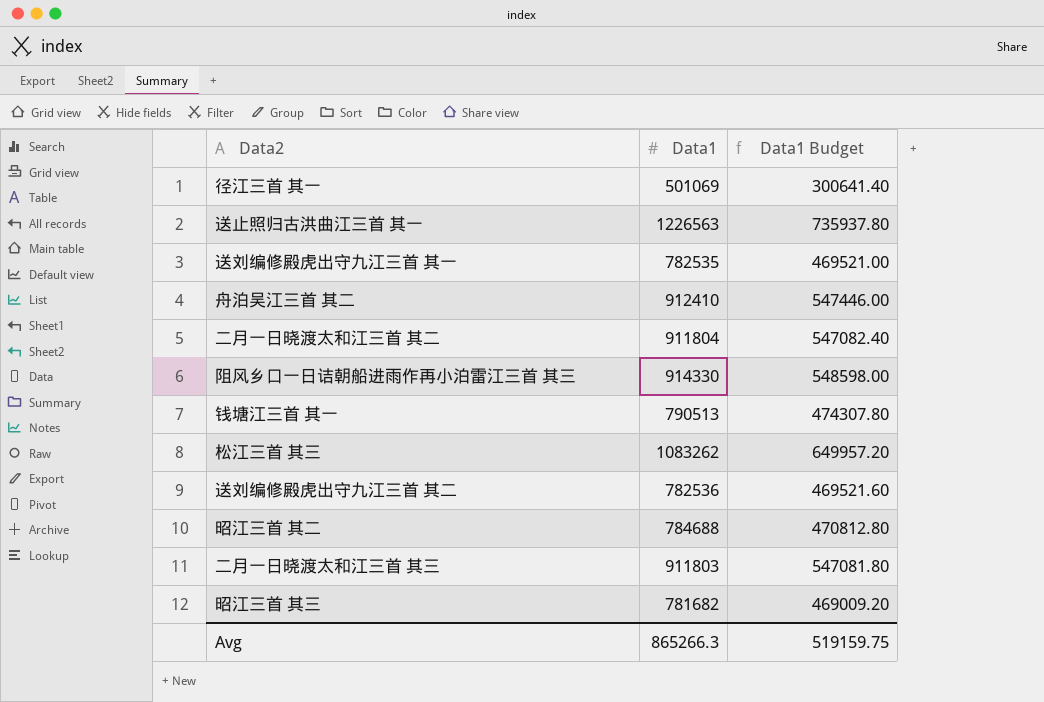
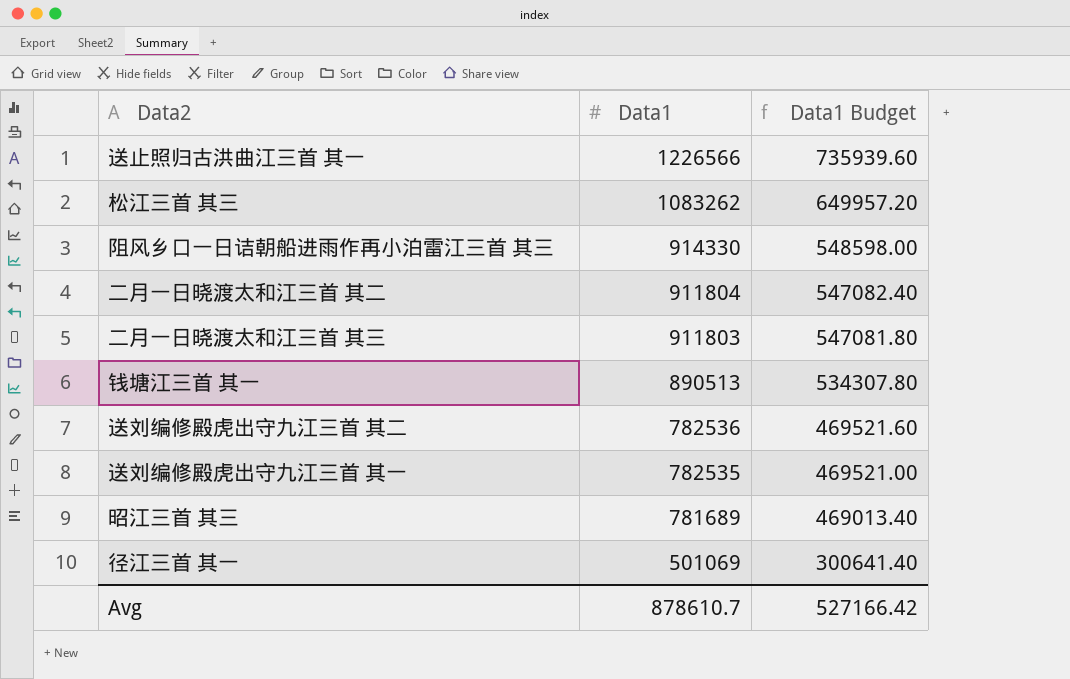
row order: none -> Data1 descending
row 舟泊吴江三首 其二: 912410 | 547446.00 -> none
row 昭江三首 其二: 784688 | 470812.80 -> none
送止照归古洪曲江三首 其一 | Data1: 1226563 -> 1226566
送止照归古洪曲江三首 其一 | Data1 Budget: 735937.80 -> 735939.60
钱塘江三首 其一 | Data1: 790513 -> 890513
钱塘江三首 其一 | Data1 Budget: 474307.80 -> 534307.80
昭江三首 其三 | Data1: 781682 -> 781689
昭江三首 其三 | Data1 Budget: 469009.20 -> 469013.40
Avg | Data1: 865266.3 -> 878610.7
Avg | Data1 Budget: 519159.75 -> 527166.42

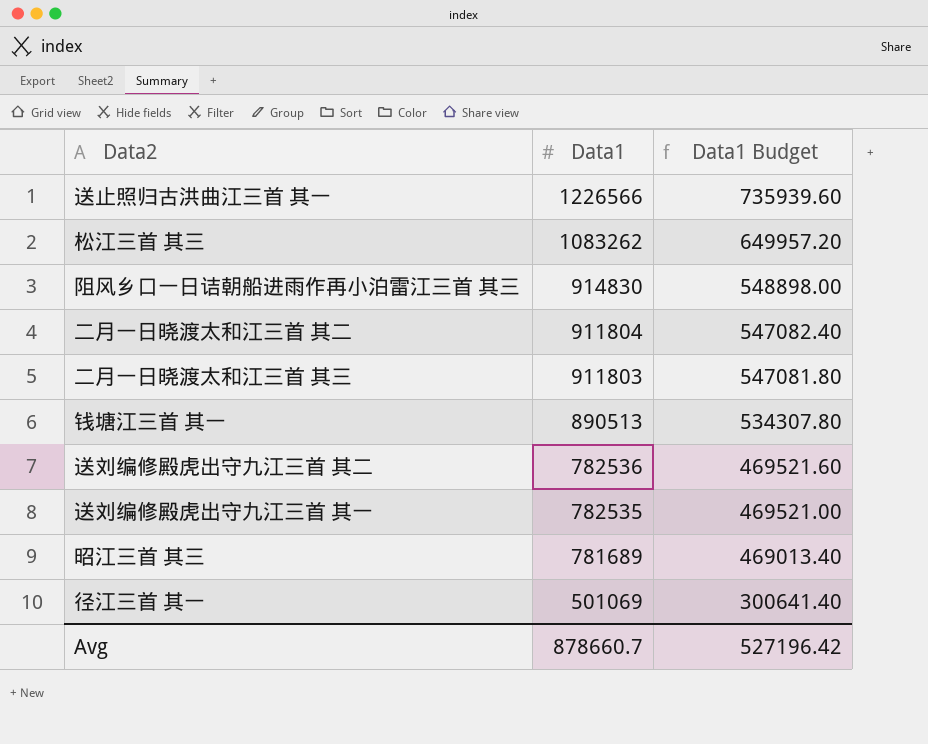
阻风乡口一日诘朝船进雨作再小泊雷江三首 其三 | Data1: 914330 -> 914830
阻风乡口一日诘朝船进雨作再小泊雷江三首 其三 | Data1 Budget: 548598.00 -> 548898.00
Avg | Data1: 878610.7 -> 878660.7
Avg | Data1 Budget: 527166.42 -> 527196.42

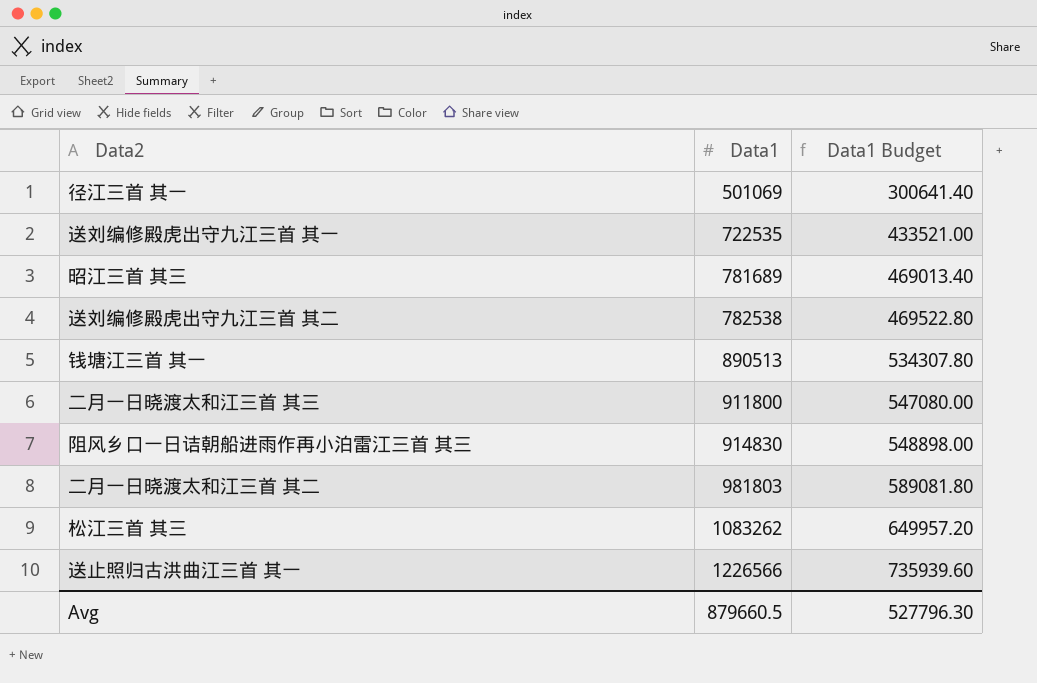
row order: Data1 descending -> Data1 ascending
送刘编修殿虎出守九江三首 其一 | Data1: 782535 -> 722535
送刘编修殿虎出守九江三首 其一 | Data1 Budget: 469521.00 -> 433521.00
送刘编修殿虎出守九江三首 其二 | Data1: 782536 -> 782538
送刘编修殿虎出守九江三首 其二 | Data1 Budget: 469521.60 -> 469522.80
二月一日晓渡太和江三首 其三 | Data1: 911803 -> 911800
二月一日晓渡太和江三首 其三 | Data1 Budget: 547081.80 -> 547080.00
二月一日晓渡太和江三首 其二 | Data1: 911804 -> 981803
二月一日晓渡太和江三首 其二 | Data1 Budget: 547082.40 -> 589081.80
Avg | Data1: 878660.7 -> 879660.5
Avg | Data1 Budget: 527196.42 -> 527796.30

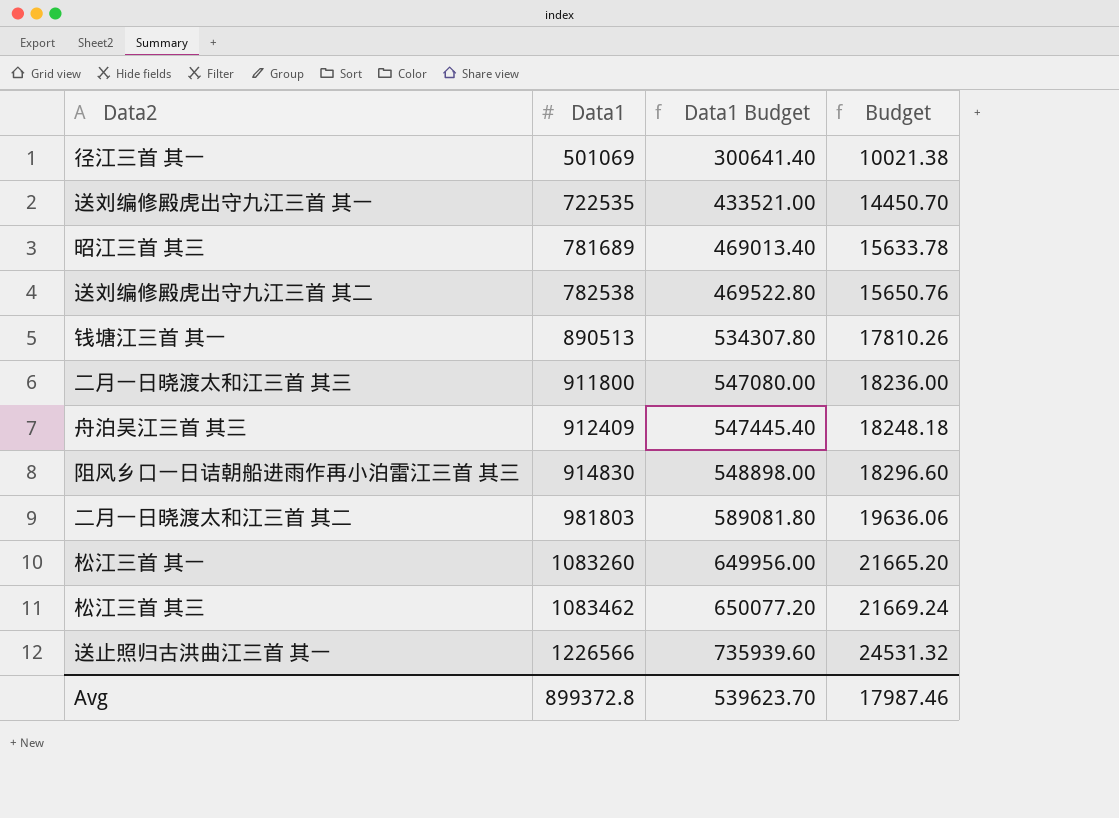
column Budget | formula: none -> [Data1] * 0.02
row 舟泊吴江三首 其三: none -> 912409 | 547445.40 | 18248.18
row 松江三首 其一: none -> 1083260 | 649956.00 | 21665.20
松江三首 其三 | Data1: 1083262 -> 1083462
松江三首 其三 | Data1 Budget: 649957.20 -> 650077.20
Avg | Data1: 879660.5 -> 899372.8
Avg | Data1 Budget: 527796.30 -> 539623.70

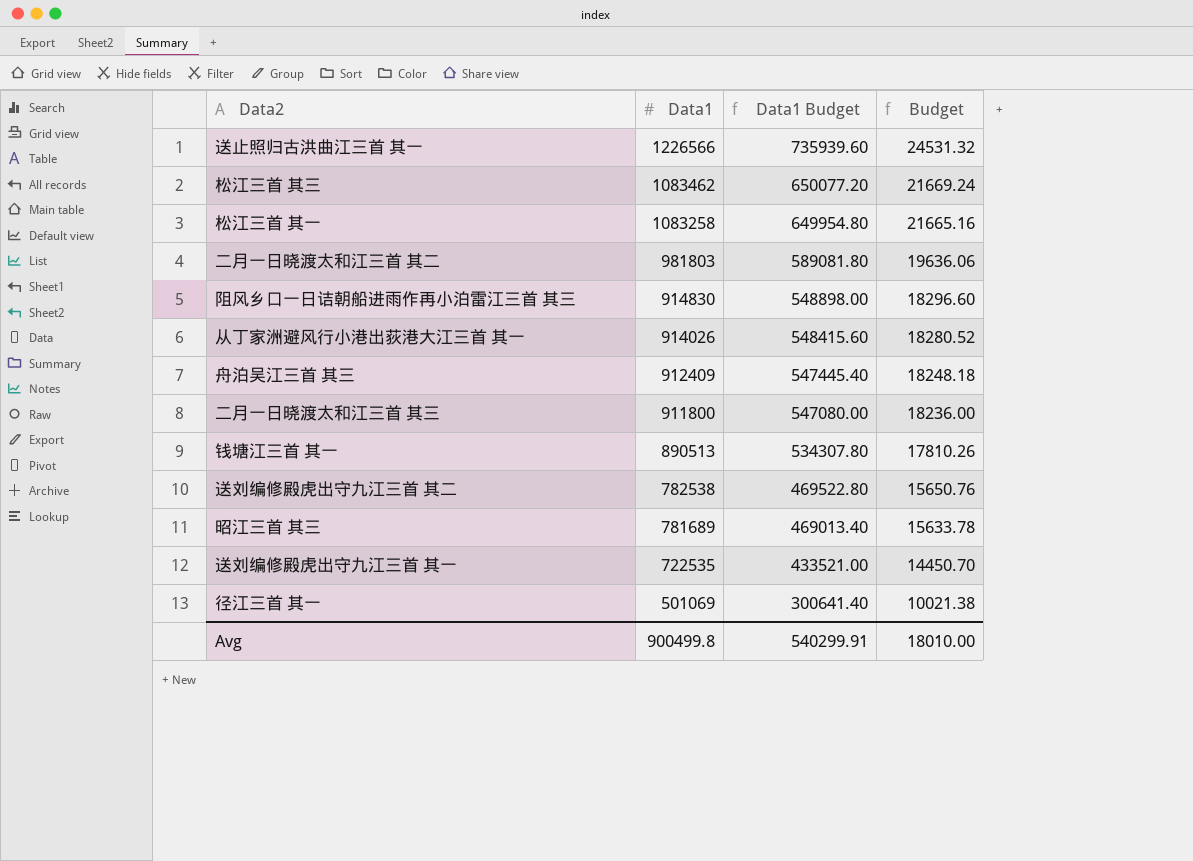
row order: Data1 ascending -> Data1 descending
松江三首 其一 | Data1: 1083260 -> 1083258
松江三首 其一 | Data1 Budget: 649956.00 -> 649954.80
松江三首 其一 | Budget: 21665.20 -> 21665.16
row 从丁家洲避风行小港出荻港大江三首 其一: none -> 914026 | 548415.60 | 18280.52
Avg | Data1: 899372.8 -> 900499.8
Avg | Data1 Budget: 539623.70 -> 540299.91
Avg | Budget: 17987.46 -> 18010.00

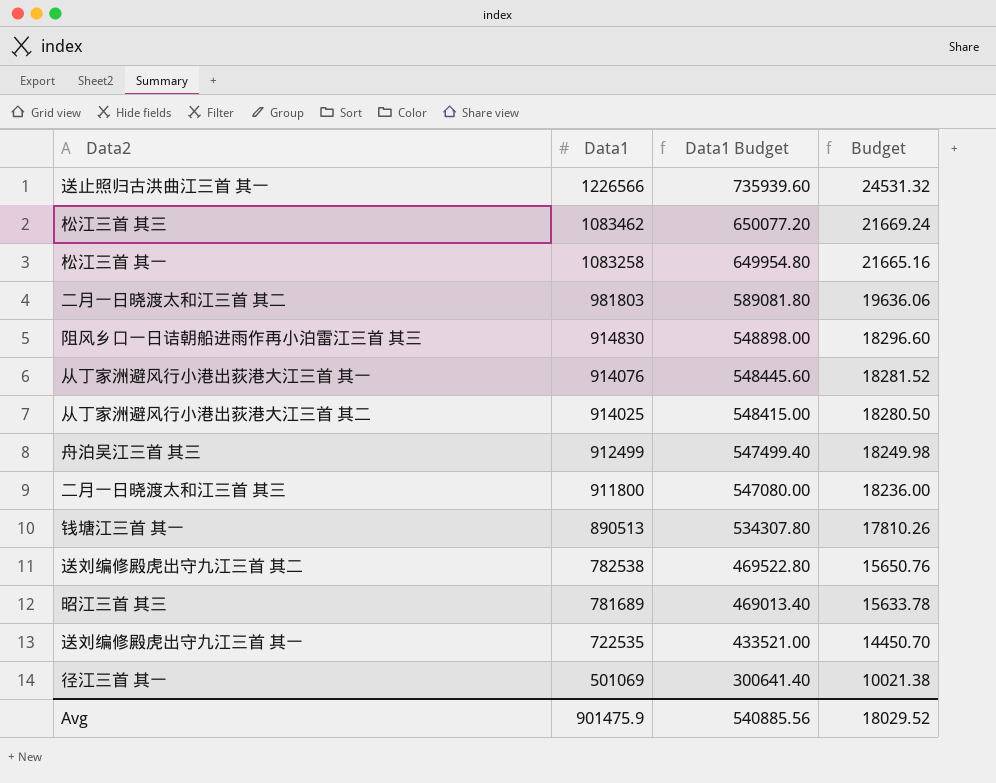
从丁家洲避风行小港出荻港大江三首 其一 | Data1: 914026 -> 914076
从丁家洲避风行小港出荻港大江三首 其一 | Data1 Budget: 548415.60 -> 548445.60
从丁家洲避风行小港出荻港大江三首 其一 | Budget: 18280.52 -> 18281.52
row 从丁家洲避风行小港出荻港大江三首 其二: none -> 914025 | 548415.00 | 18280.50
舟泊吴江三首 其三 | Data1: 912409 -> 912499
舟泊吴江三首 其三 | Data1 Budget: 547445.40 -> 547499.40
舟泊吴江三首 其三 | Budget: 18248.18 -> 18249.98
Avg | Data1: 900499.8 -> 901475.9
Avg | Data1 Budget: 540299.91 -> 540885.56
Avg | Budget: 18010.00 -> 18029.52

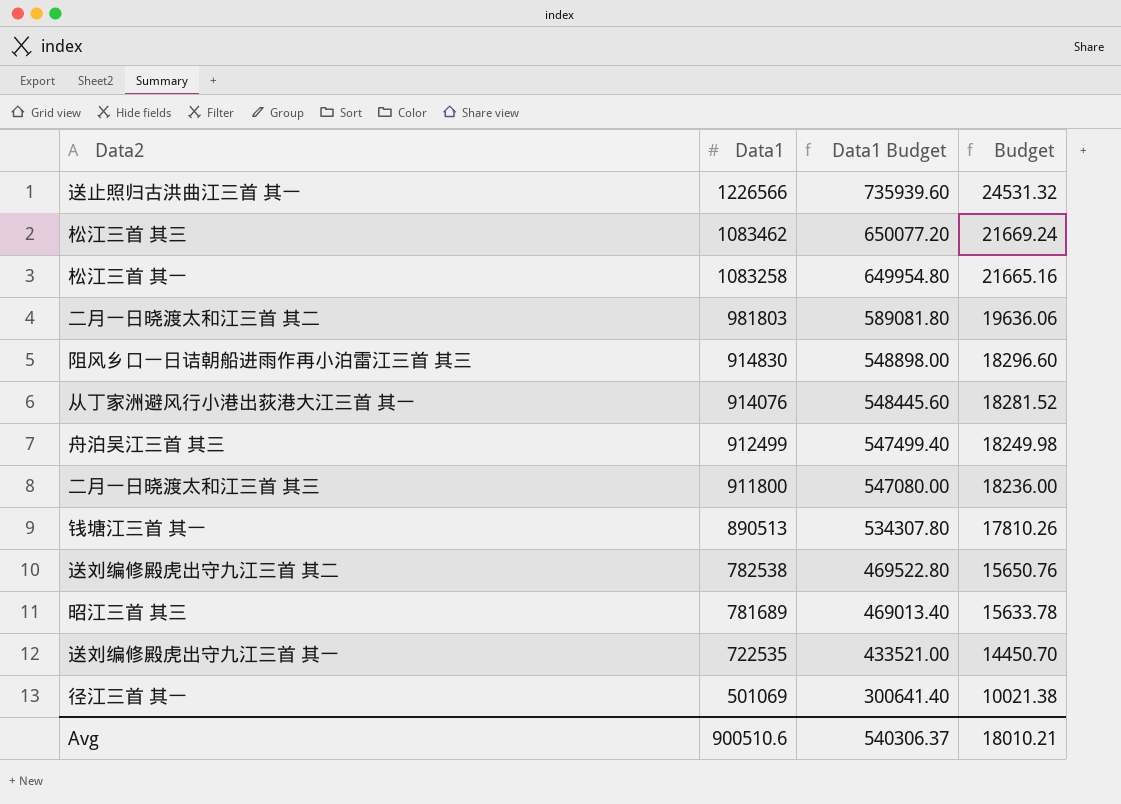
row 从丁家洲避风行小港出荻港大江三首 其二: 914025 | 548415.00 | 18280.50 -> none
Avg | Data1: 901475.9 -> 900510.6
Avg | Data1 Budget: 540885.56 -> 540306.37
Avg | Budget: 18029.52 -> 18010.21

